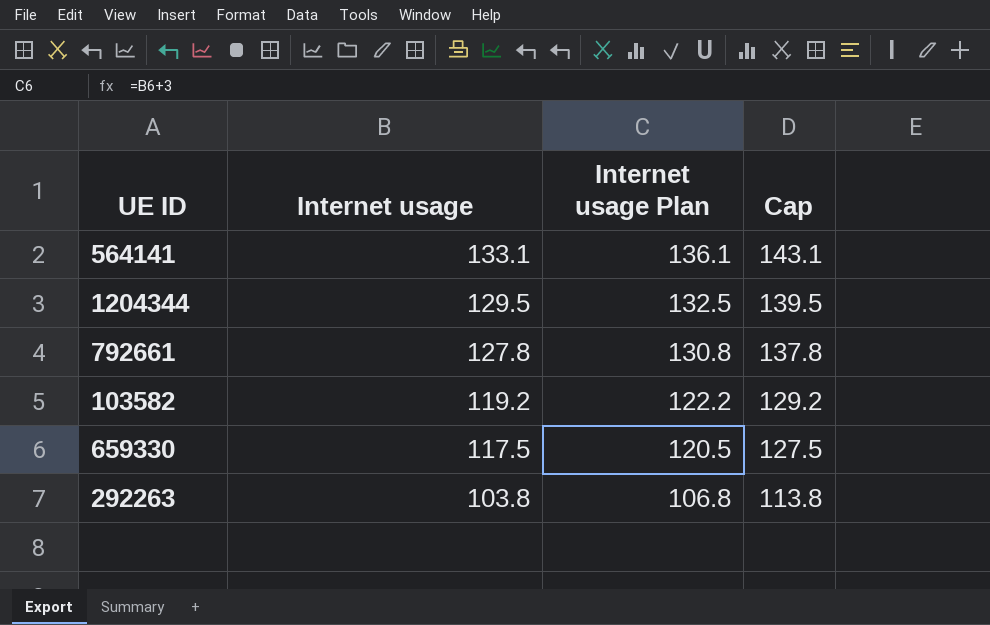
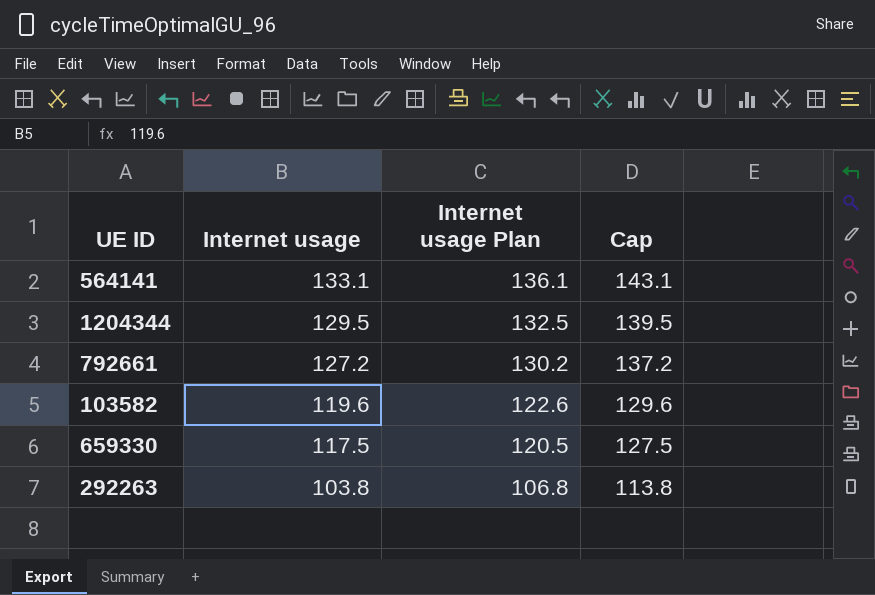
792661 | Internet usage: 127.8 -> 127.2
792661 | Internet usage Plan: 130.8 -> 130.2
792661 | Cap: 137.8 -> 137.2
103582 | Internet usage: 119.2 -> 119.6
103582 | Internet usage Plan: 122.2 -> 122.6
103582 | Cap: 129.2 -> 129.6

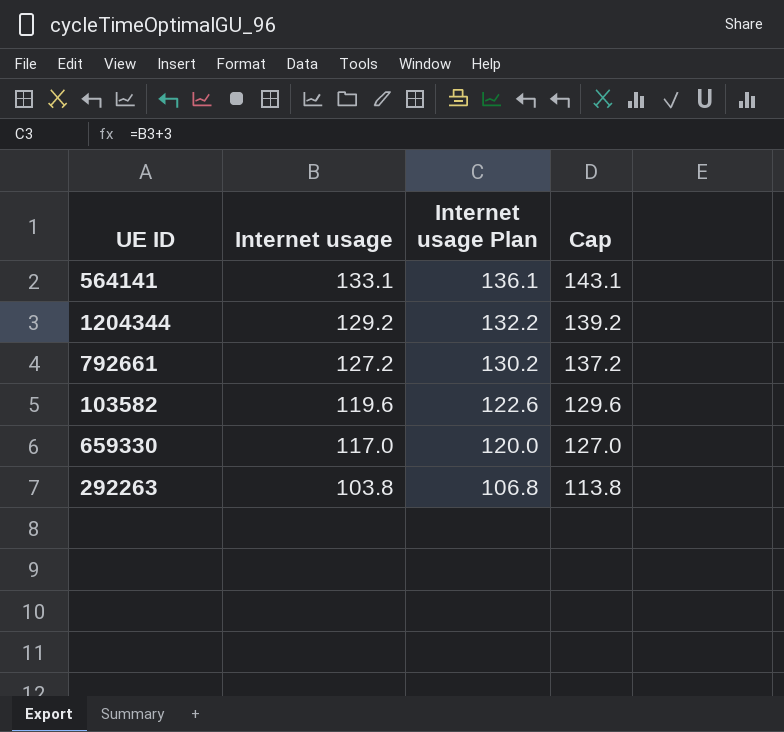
1204344 | Internet usage: 129.5 -> 129.2
1204344 | Internet usage Plan: 132.5 -> 132.2
1204344 | Cap: 139.5 -> 139.2
659330 | Internet usage: 117.5 -> 117.0
659330 | Internet usage Plan: 120.5 -> 120.0
659330 | Cap: 127.5 -> 127.0

